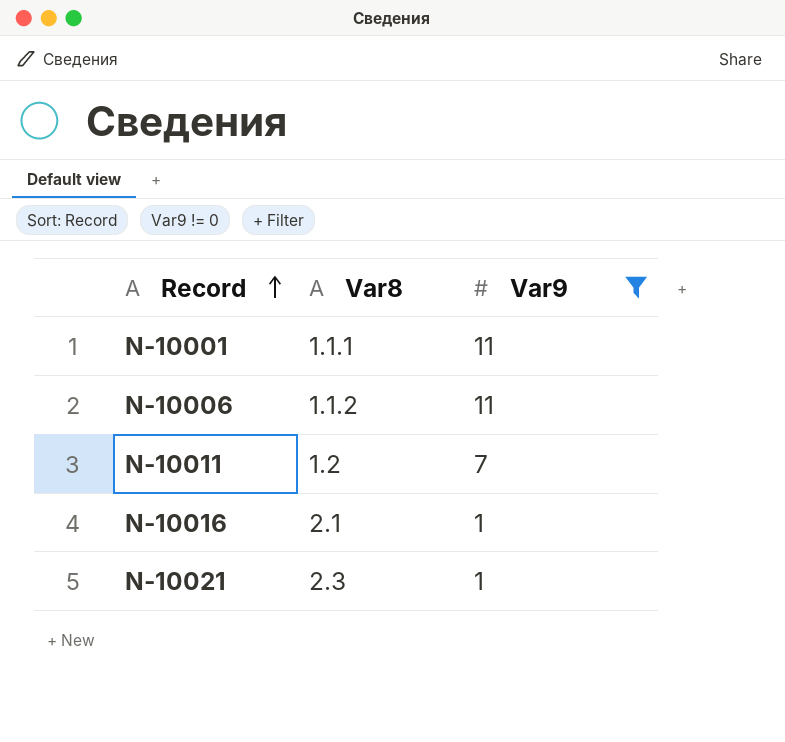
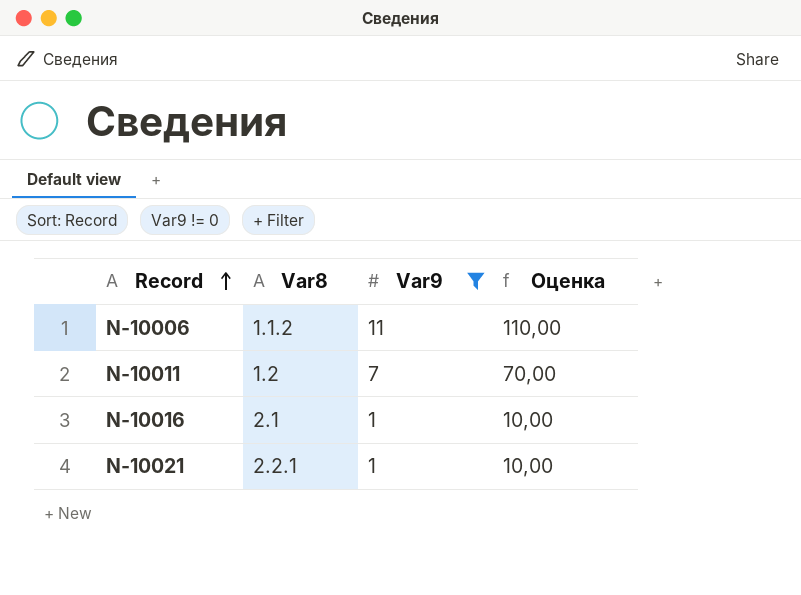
column Оценка | formula: none -> [Var9] * 10
row N-10001: 1.1.1 | 11 -> none
N-10021 | Var8: 2.3 -> 2.2.1

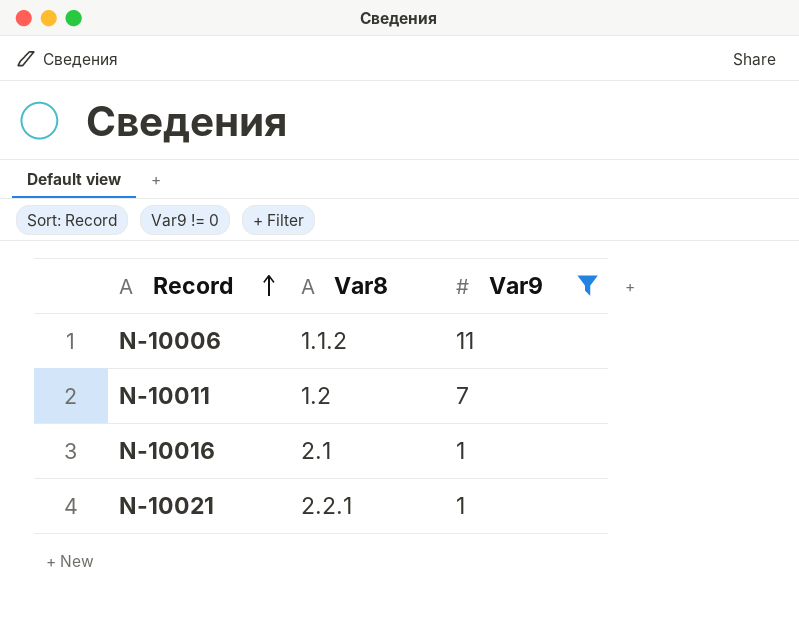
column Оценка | formula: [Var9] * 10 -> none

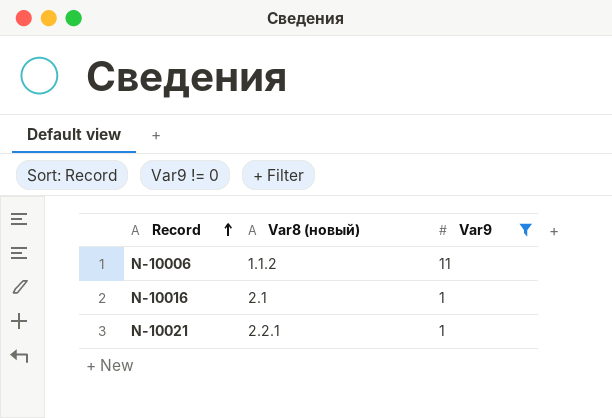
column name: Var8 -> Var8 (новый)
row N-10011: 1.2 | 7 -> none

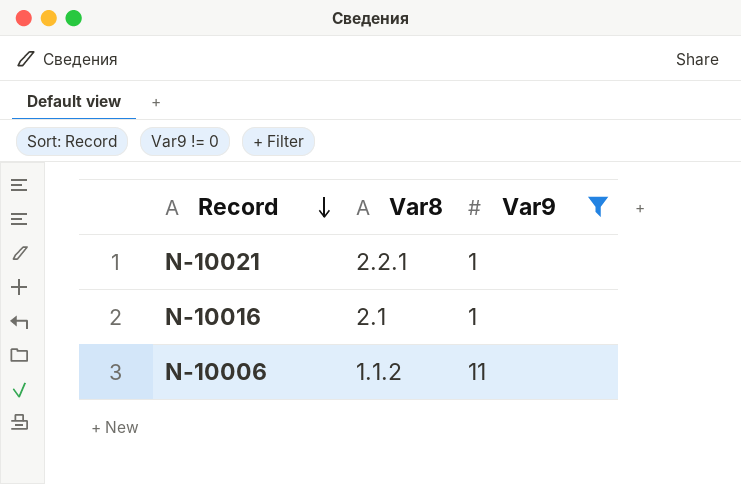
row order: Record ascending -> Record descending
column name: Var8 (новый) -> Var8

